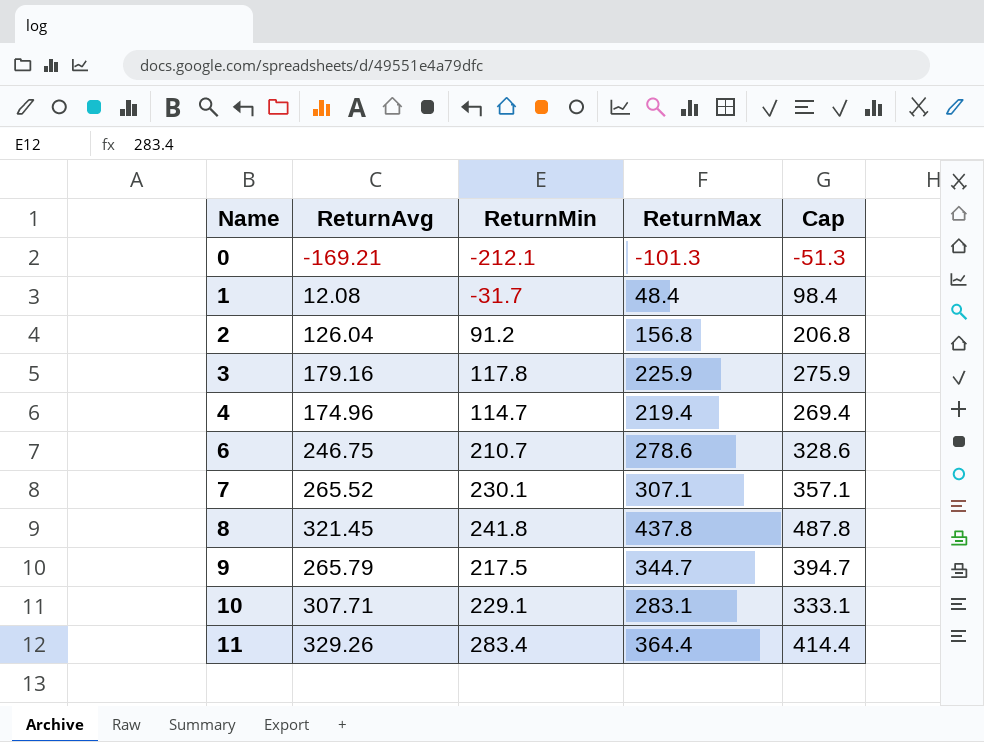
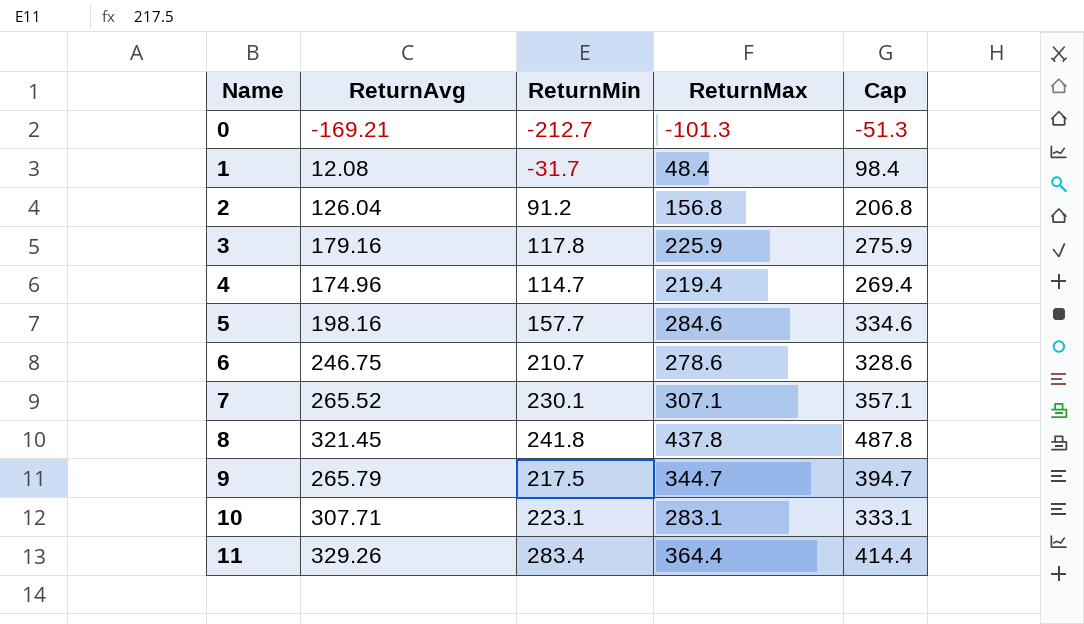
0 | ReturnMin: -212.1 -> -212.7
row 5: none -> 198.16 | 157.7 | 284.6 | 334.6
10 | ReturnMin: 229.1 -> 223.1

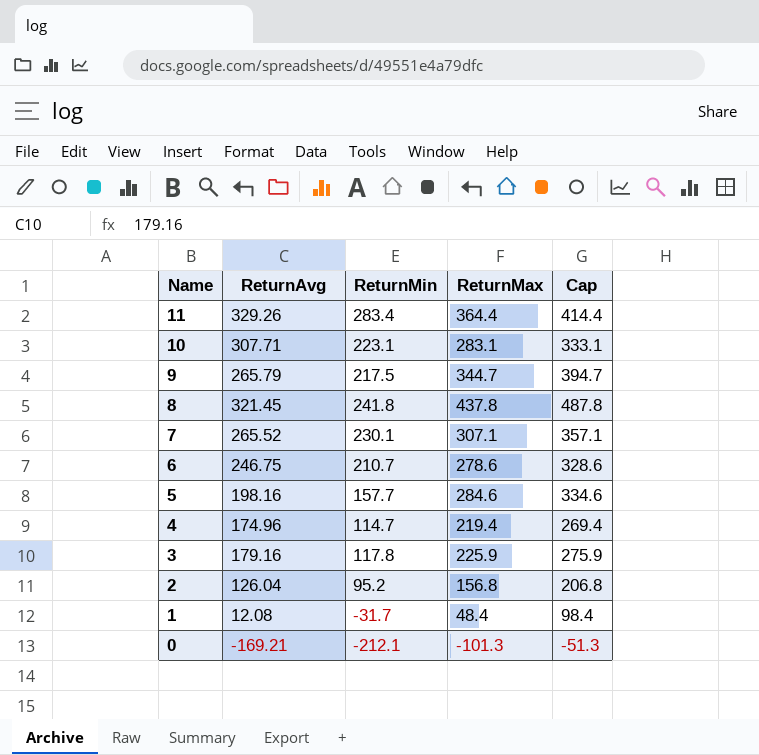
row order: Name ascending -> Name descending
2 | ReturnMin: 91.2 -> 95.2
0 | ReturnMin: -212.7 -> -212.1

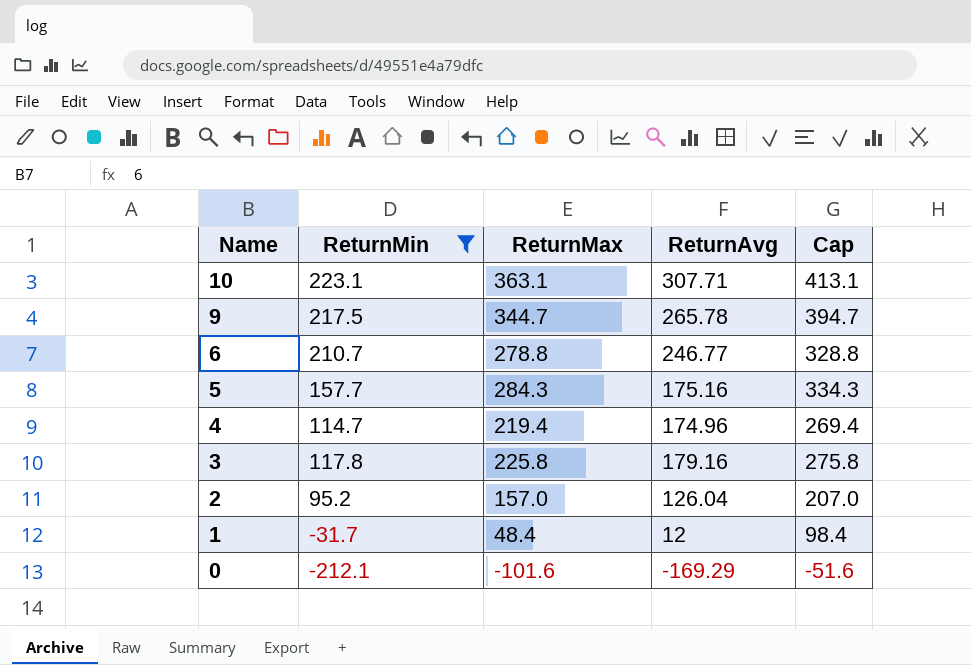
filter: none -> ReturnMin <= 223.1
column ReturnAvg | position: 2 -> 4
10 | ReturnMax: 283.1 -> 363.1
10 | Cap: 333.1 -> 413.1
9 | ReturnAvg: 265.79 -> 265.78
6 | ReturnMax: 278.6 -> 278.8
6 | ReturnAvg: 246.75 -> 246.77
6 | Cap: 328.6 -> 328.8
5 | ReturnMax: 284.6 -> 284.3
5 | ReturnAvg: 198.16 -> 175.16
5 | Cap: 334.6 -> 334.3
3 | ReturnMax: 225.9 -> 225.8
3 | Cap: 275.9 -> 275.8
2 | ReturnMax: 156.8 -> 157.0
2 | Cap: 206.8 -> 207.0
1 | ReturnAvg: 12.08 -> 12
0 | ReturnMax: -101.3 -> -101.6
0 | ReturnAvg: -169.21 -> -169.29
0 | Cap: -51.3 -> -51.6

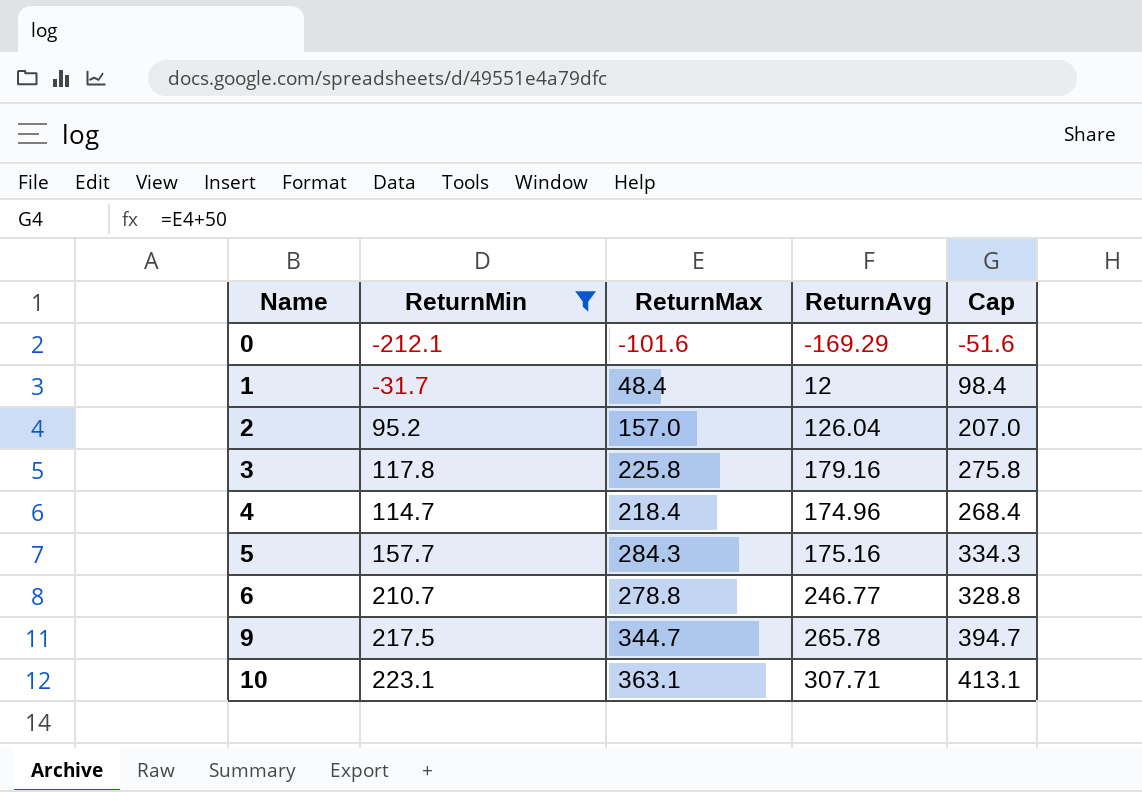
row order: Name descending -> Name ascending
4 | ReturnMax: 219.4 -> 218.4
4 | Cap: 269.4 -> 268.4

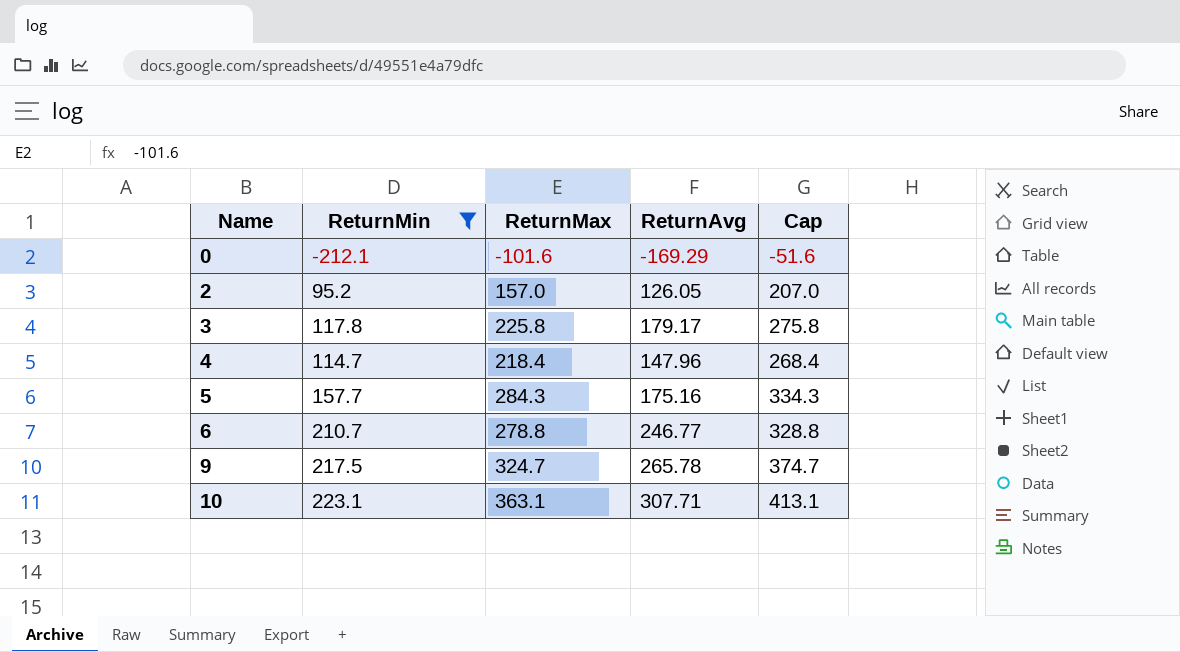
row 1: -31.7 | 48.4 | 12 | 98.4 -> none
2 | ReturnAvg: 126.04 -> 126.05
3 | ReturnAvg: 179.16 -> 179.17
4 | ReturnAvg: 174.96 -> 147.96
9 | ReturnMax: 344.7 -> 324.7
9 | Cap: 394.7 -> 374.7

